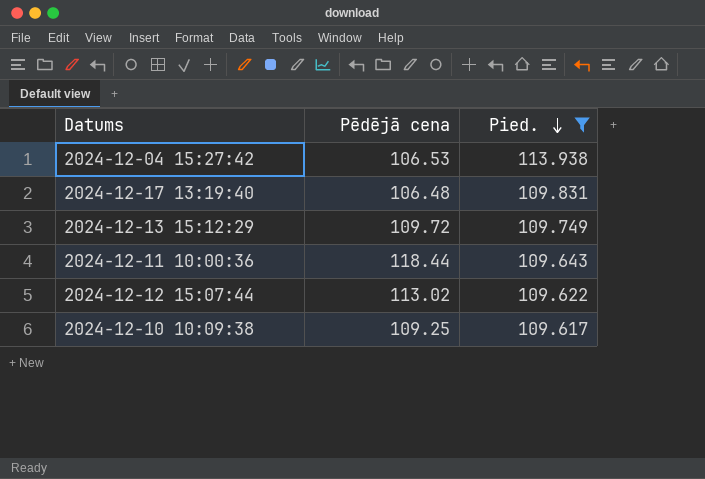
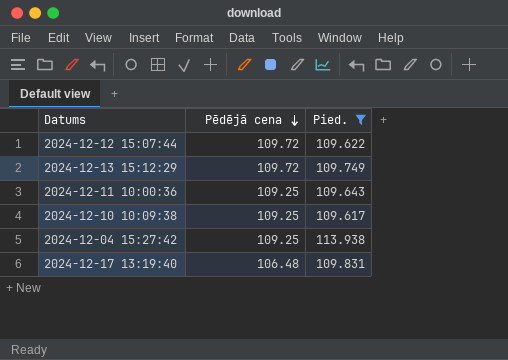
row order: Pied. descending -> Pēdējā cena descending
2024-12-12 15:07:44 | Pēdējā cena: 113.02 -> 109.72
2024-12-11 10:00:36 | Pēdējā cena: 118.44 -> 109.25
2024-12-04 15:27:42 | Pēdējā cena: 106.53 -> 109.25

